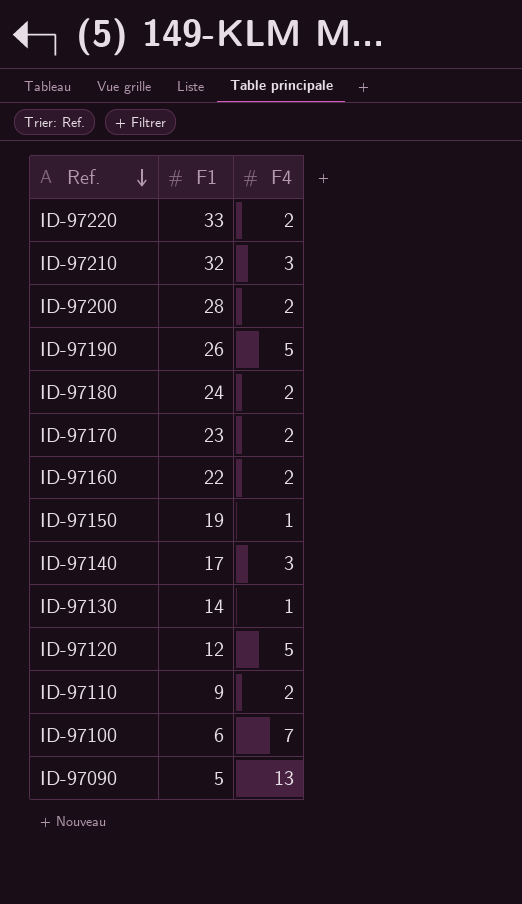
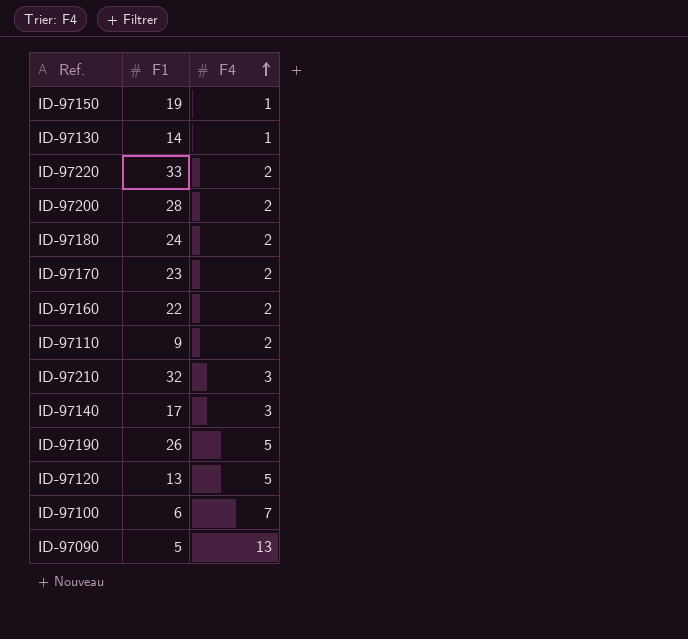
row order: Ref. descending -> F4 ascending
ID-97120 | F1: 12 -> 13

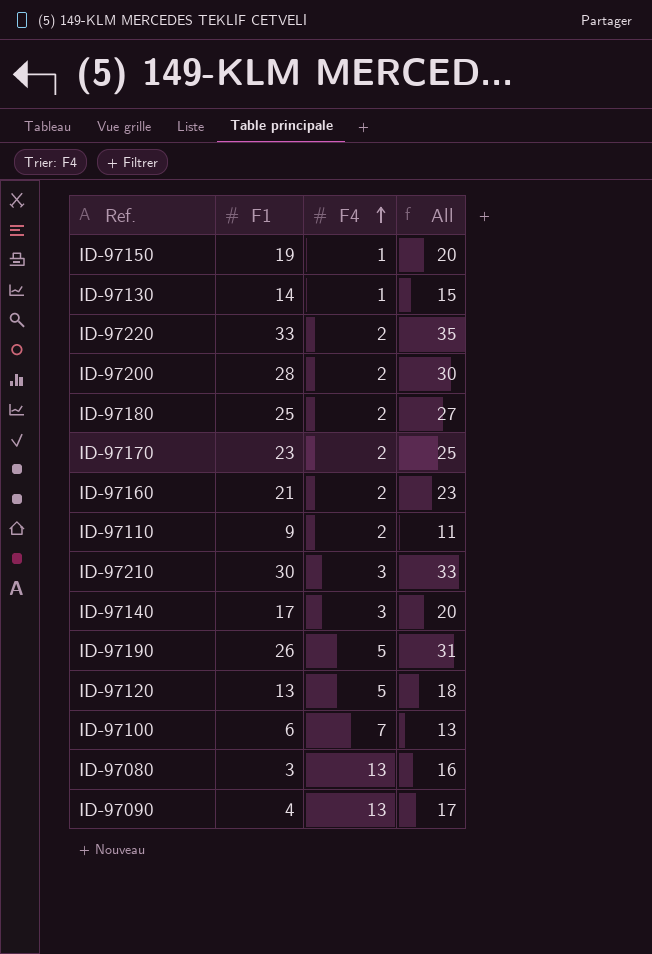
column All | formula: none -> [F1] + [F4]
ID-97180 | F1: 24 -> 25
ID-97160 | F1: 22 -> 21
ID-97210 | F1: 32 -> 30
row ID-97080: none -> 3 | 13 | 16
ID-97090 | F1: 5 -> 4

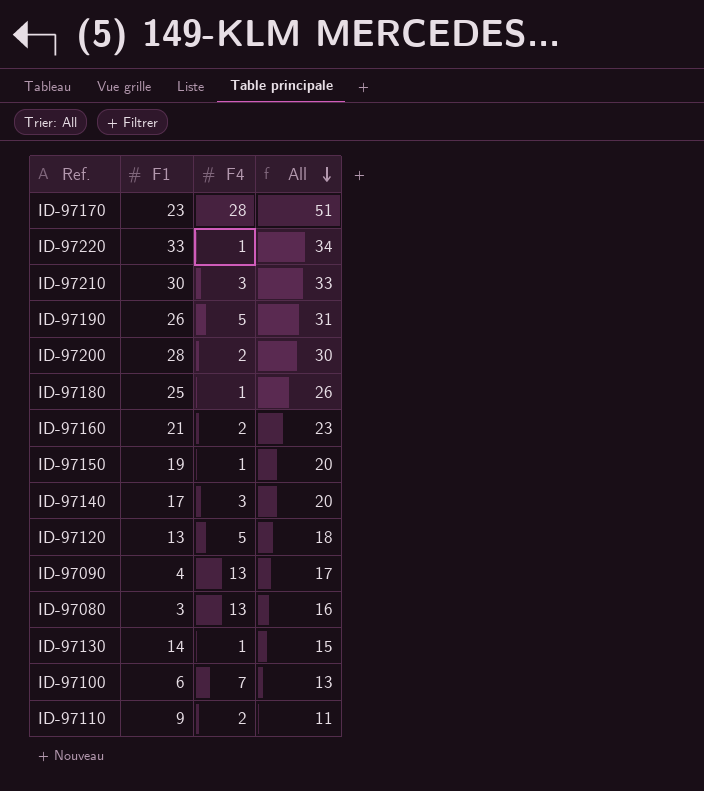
row order: F4 ascending -> All descending
ID-97170 | F4: 2 -> 28
ID-97170 | All: 25 -> 51
ID-97220 | F4: 2 -> 1
ID-97220 | All: 35 -> 34
ID-97180 | F4: 2 -> 1
ID-97180 | All: 27 -> 26

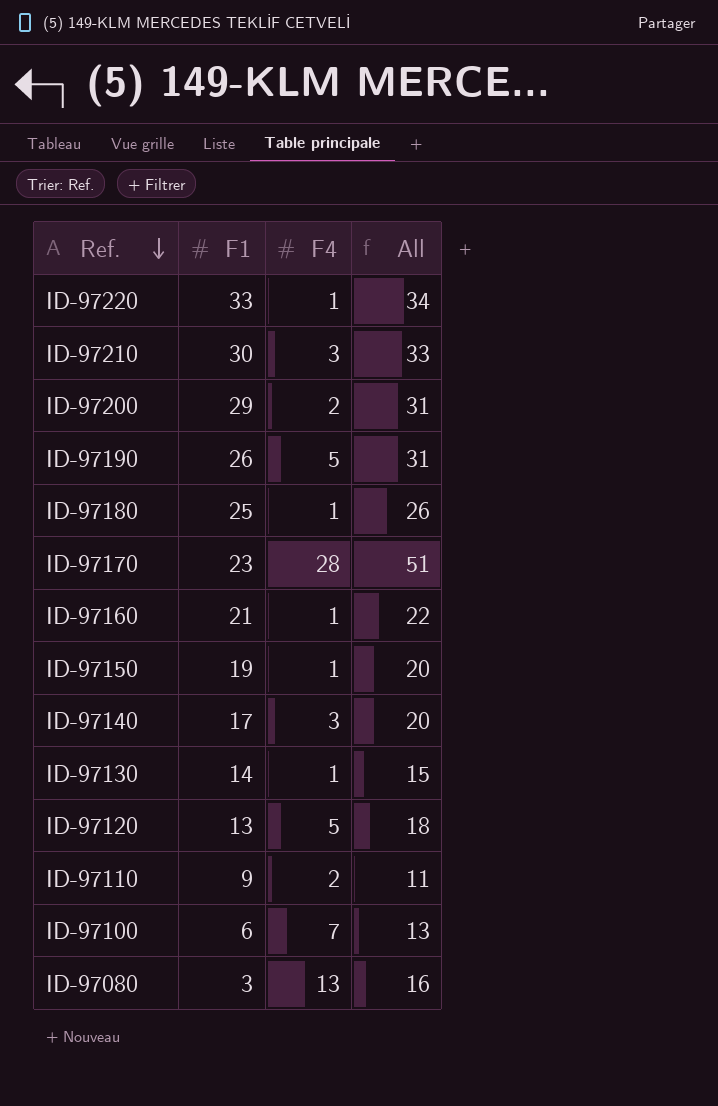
row order: All descending -> Ref. descending
row ID-97090: 4 | 13 | 17 -> none
ID-97200 | F1: 28 -> 29
ID-97200 | All: 30 -> 31
ID-97160 | F4: 2 -> 1
ID-97160 | All: 23 -> 22

